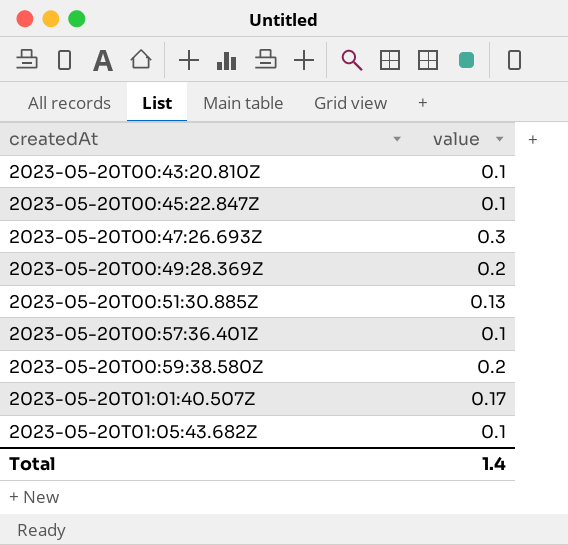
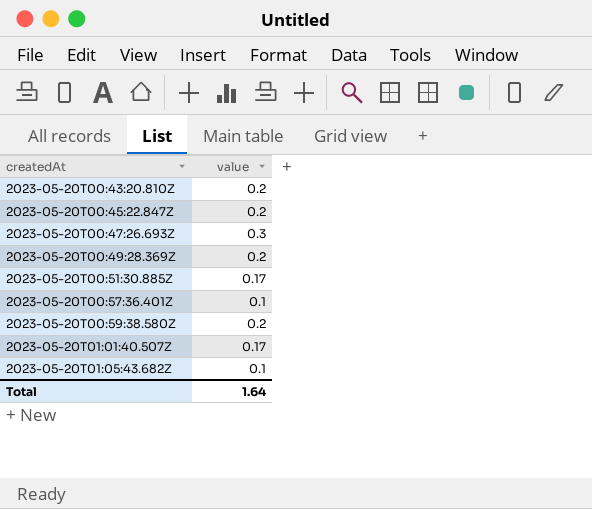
2023-05-20T00:43:20.810Z | value: 0.1 -> 0.2
2023-05-20T00:45:22.847Z | value: 0.1 -> 0.2
2023-05-20T00:51:30.885Z | value: 0.13 -> 0.17
Total | value: 1.4 -> 1.64

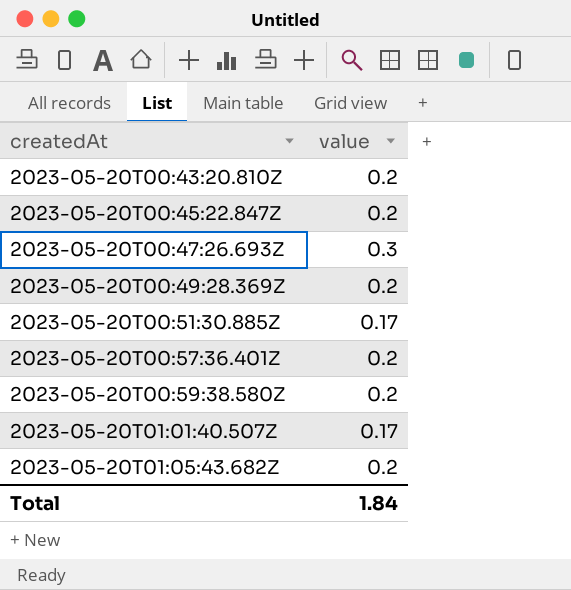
2023-05-20T00:57:36.401Z | value: 0.1 -> 0.2
2023-05-20T01:05:43.682Z | value: 0.1 -> 0.2
Total | value: 1.64 -> 1.84

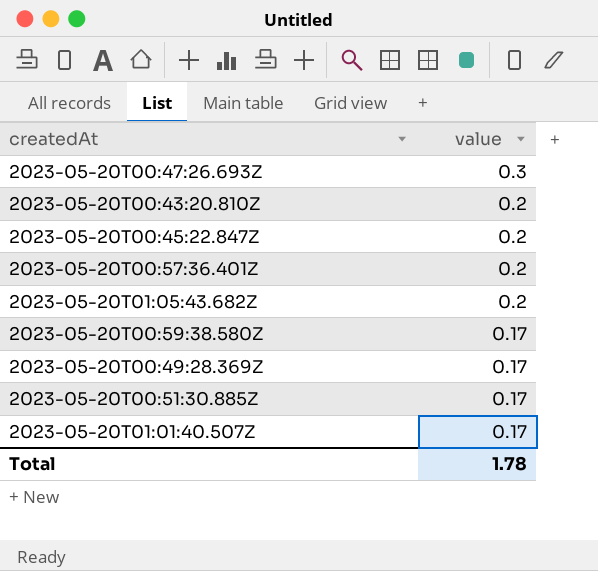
row order: createdAt ascending -> value descending
2023-05-20T00:59:38.580Z | value: 0.2 -> 0.17
2023-05-20T00:49:28.369Z | value: 0.2 -> 0.17
Total | value: 1.84 -> 1.78

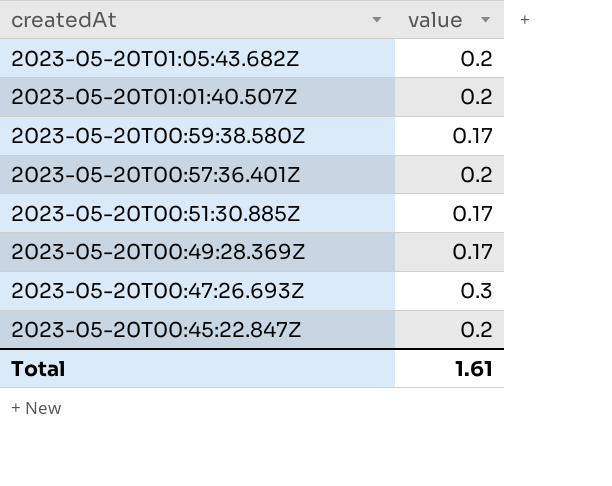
row order: value descending -> createdAt descending
row 2023-05-20T00:43:20.810Z: 0.2 -> none
2023-05-20T01:01:40.507Z | value: 0.17 -> 0.2
Total | value: 1.78 -> 1.61

